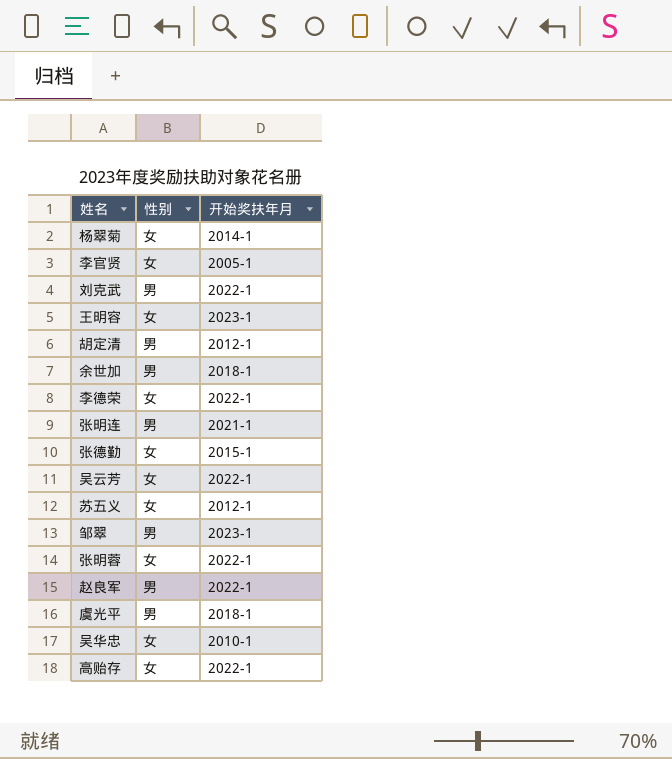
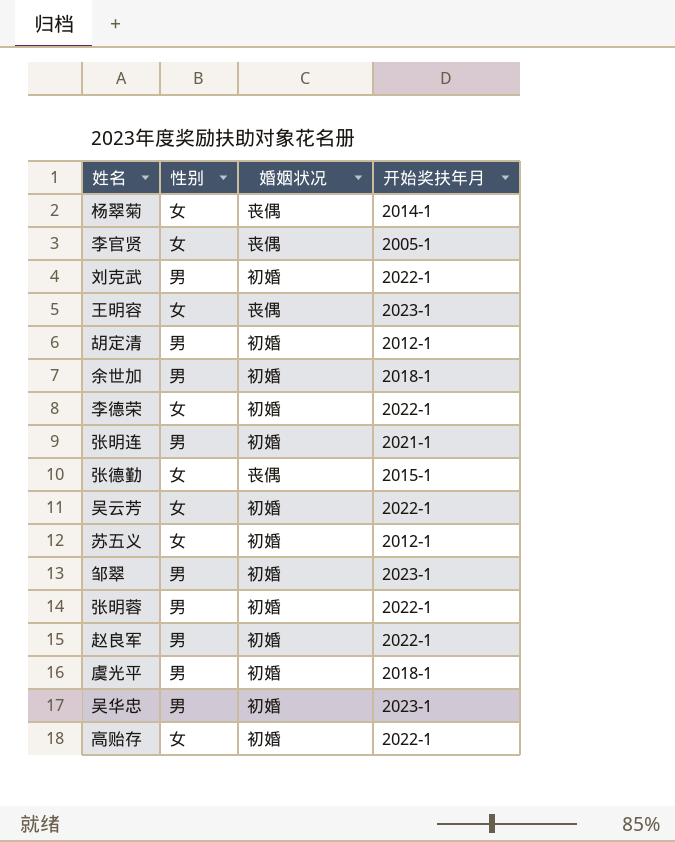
column 婚姻状况 | position: none -> 3
张明蓉 | 性别: 女 -> 男
吴华忠 | 性别: 女 -> 男
吴华忠 | 开始奖扶年月: 2010-1 -> 2023-1

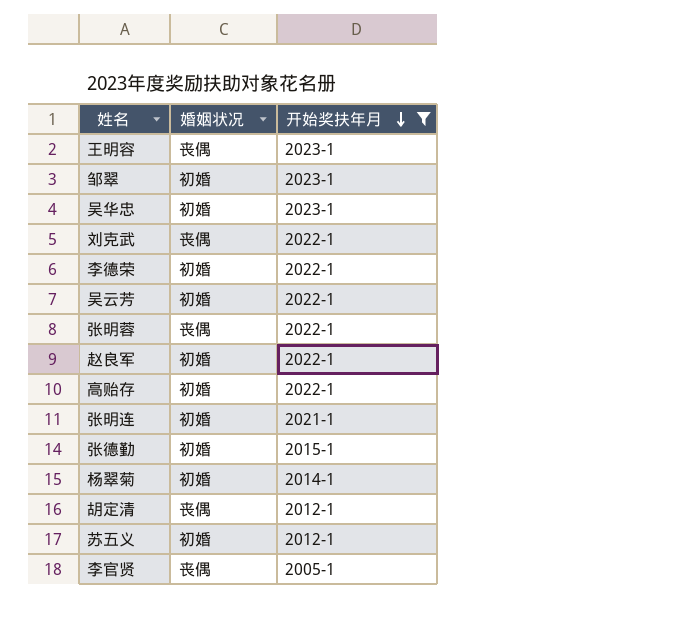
filter: none -> 开始奖扶年月 != 2018-1
row order: none -> 开始奖扶年月 descending
column 性别 | position: 2 -> none
刘克武 | 婚姻状况: 初婚 -> 丧偶
张明蓉 | 婚姻状况: 初婚 -> 丧偶
张德勤 | 婚姻状况: 丧偶 -> 初婚
杨翠菊 | 婚姻状况: 丧偶 -> 初婚
胡定清 | 婚姻状况: 初婚 -> 丧偶

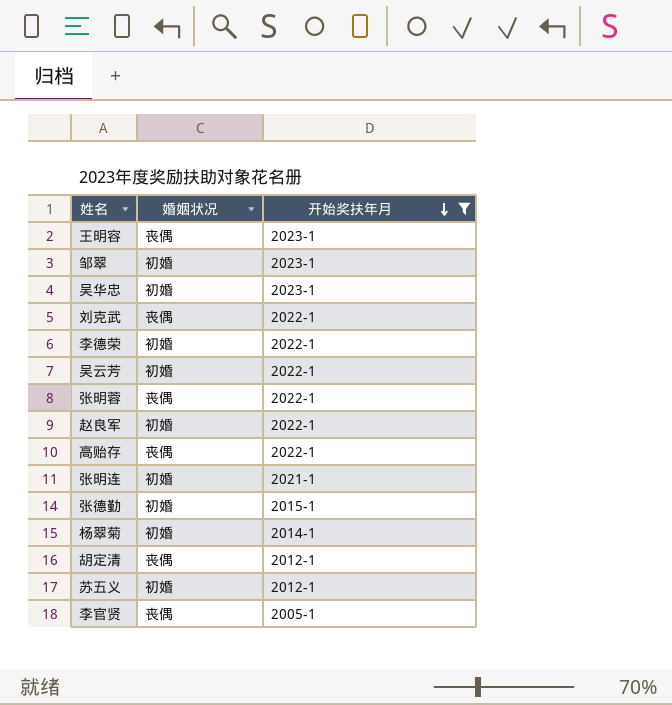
高贻存 | 婚姻状况: 初婚 -> 丧偶

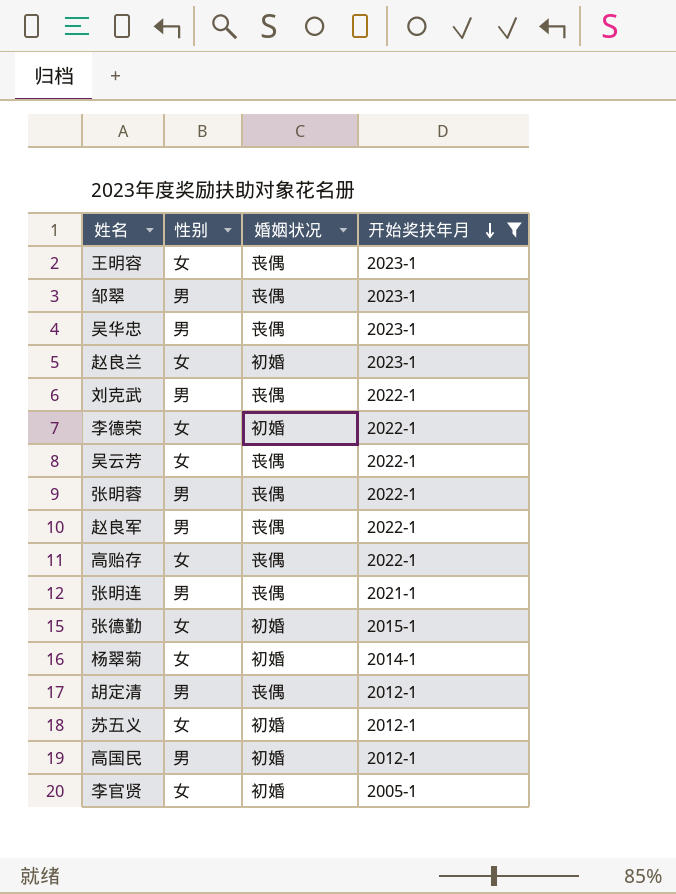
column 性别 | position: none -> 2
邹翠 | 婚姻状况: 初婚 -> 丧偶
吴华忠 | 婚姻状况: 初婚 -> 丧偶
row 赵良兰: none -> 女 | 初婚 | 2023-1
吴云芳 | 婚姻状况: 初婚 -> 丧偶
赵良军 | 婚姻状况: 初婚 -> 丧偶
张明连 | 婚姻状况: 初婚 -> 丧偶
row 高国民: none -> 男 | 初婚 | 2012-1
李官贤 | 婚姻状况: 丧偶 -> 初婚

